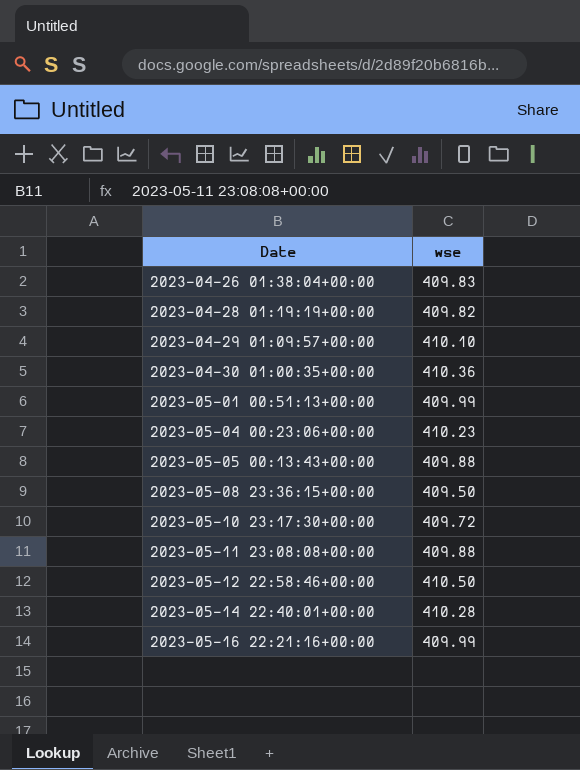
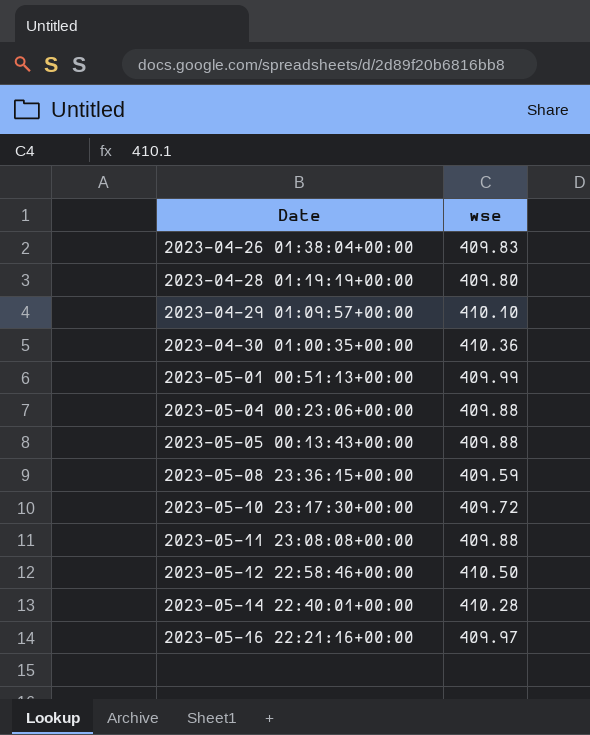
2023-04-28 01:19:19+00:00 | wse: 409.82 -> 409.80
2023-05-04 00:23:06+00:00 | wse: 410.23 -> 409.88
2023-05-08 23:36:15+00:00 | wse: 409.50 -> 409.59
2023-05-16 22:21:16+00:00 | wse: 409.99 -> 409.97

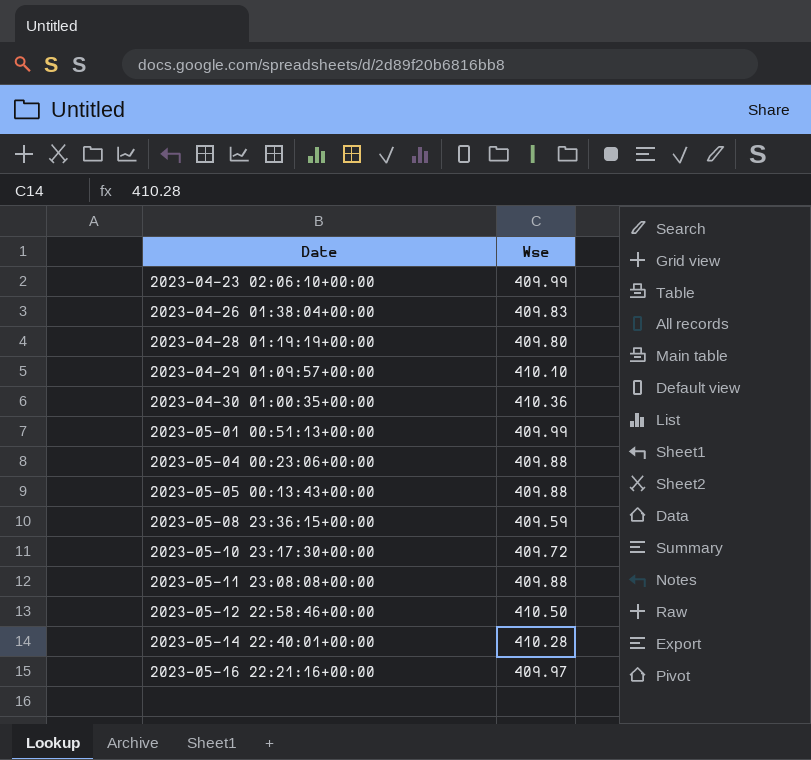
column name: wse -> Wse
row 2023-04-23 02:06:10+00:00: none -> 409.99

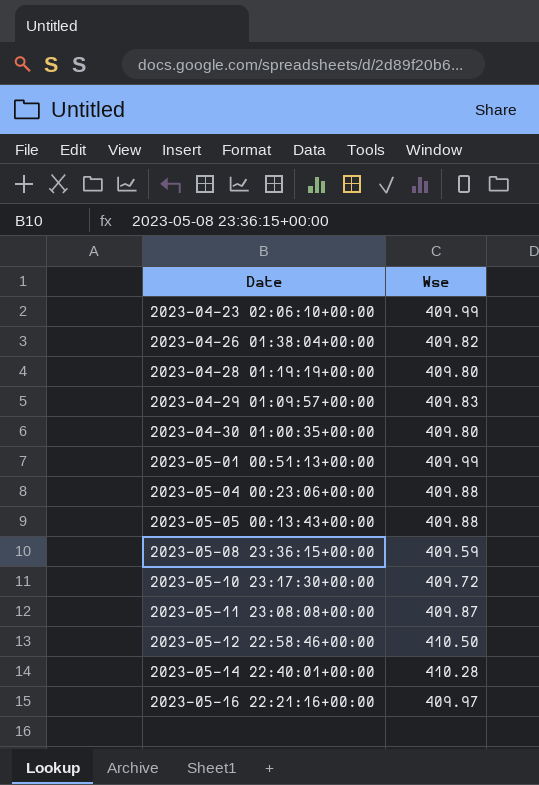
2023-04-26 01:38:04+00:00 | Wse: 409.83 -> 409.82
2023-04-29 01:09:57+00:00 | Wse: 410.10 -> 409.83
2023-04-30 01:00:35+00:00 | Wse: 410.36 -> 409.80
2023-05-11 23:08:08+00:00 | Wse: 409.88 -> 409.87

